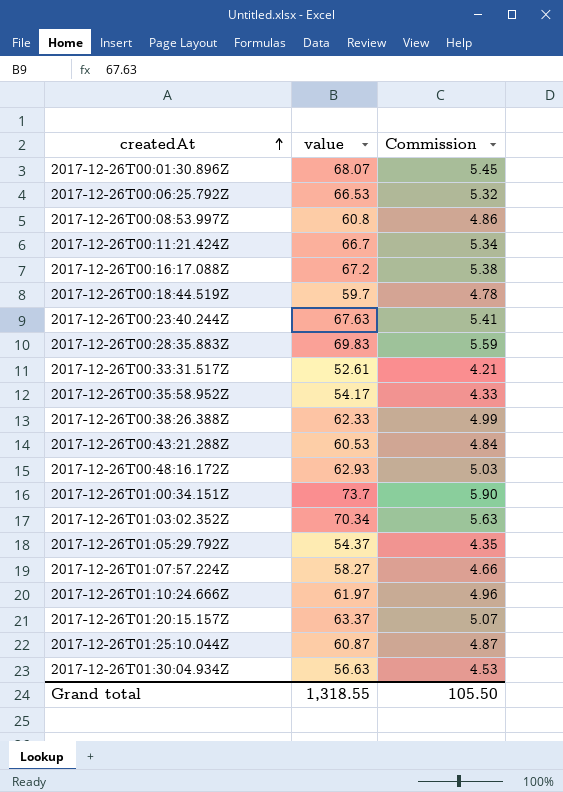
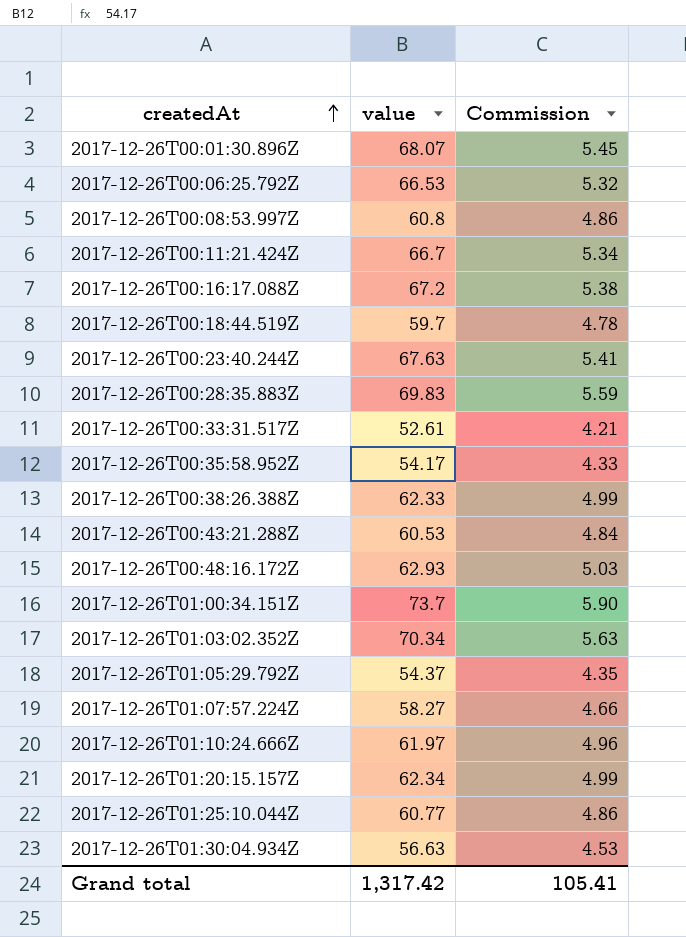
2017-12-26T01:20:15.157Z | value: 63.37 -> 62.34
2017-12-26T01:20:15.157Z | Commission: 5.07 -> 4.99
2017-12-26T01:25:10.044Z | value: 60.87 -> 60.77
2017-12-26T01:25:10.044Z | Commission: 4.87 -> 4.86
Grand total | value: 1,318.55 -> 1,317.42
Grand total | Commission: 105.50 -> 105.41

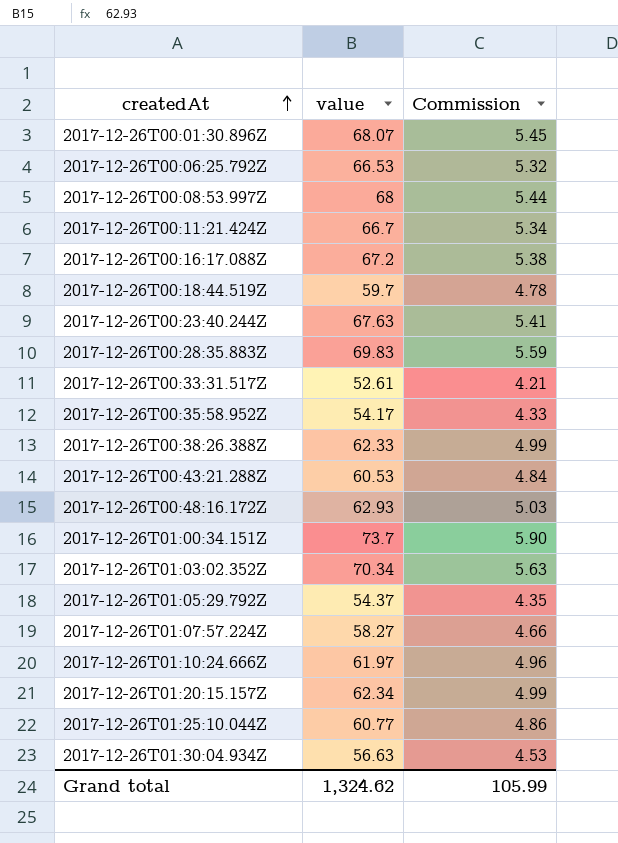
2017-12-26T00:08:53.997Z | value: 60.8 -> 68
2017-12-26T00:08:53.997Z | Commission: 4.86 -> 5.44
Grand total | value: 1,317.42 -> 1,324.62
Grand total | Commission: 105.41 -> 105.99

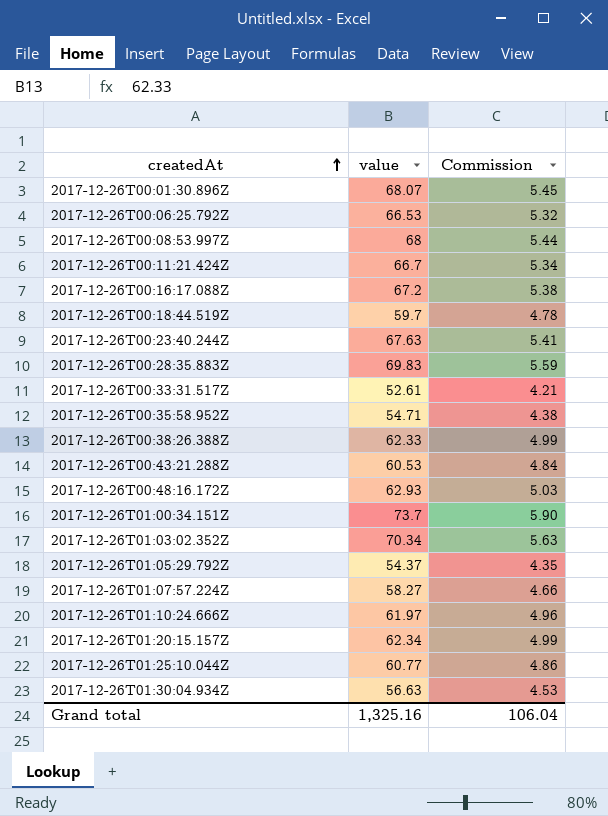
2017-12-26T00:35:58.952Z | value: 54.17 -> 54.71
2017-12-26T00:35:58.952Z | Commission: 4.33 -> 4.38
Grand total | value: 1,324.62 -> 1,325.16
Grand total | Commission: 105.99 -> 106.04

